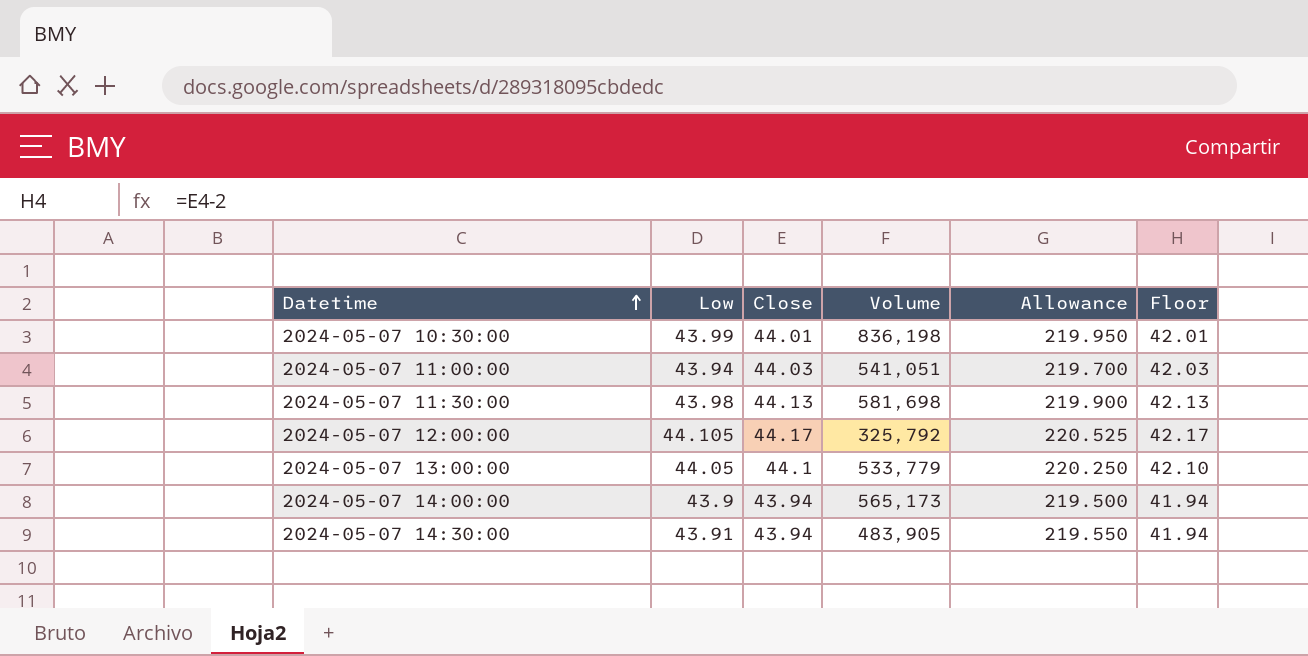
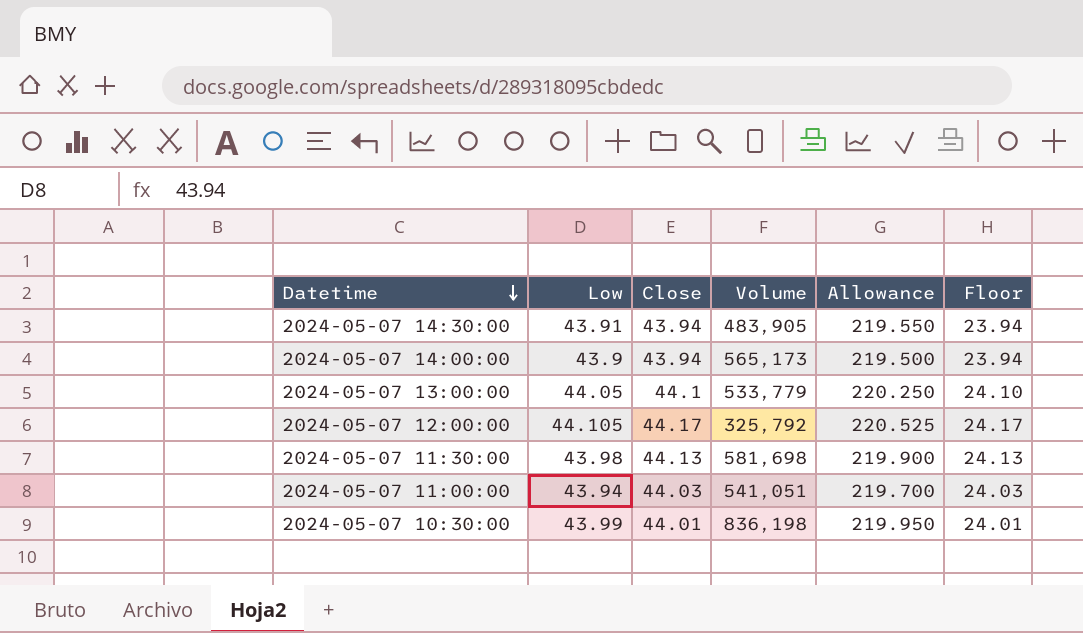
row order: Datetime ascending -> Datetime descending
column Floor | formula: [Close] - 2 -> [Close] - 20

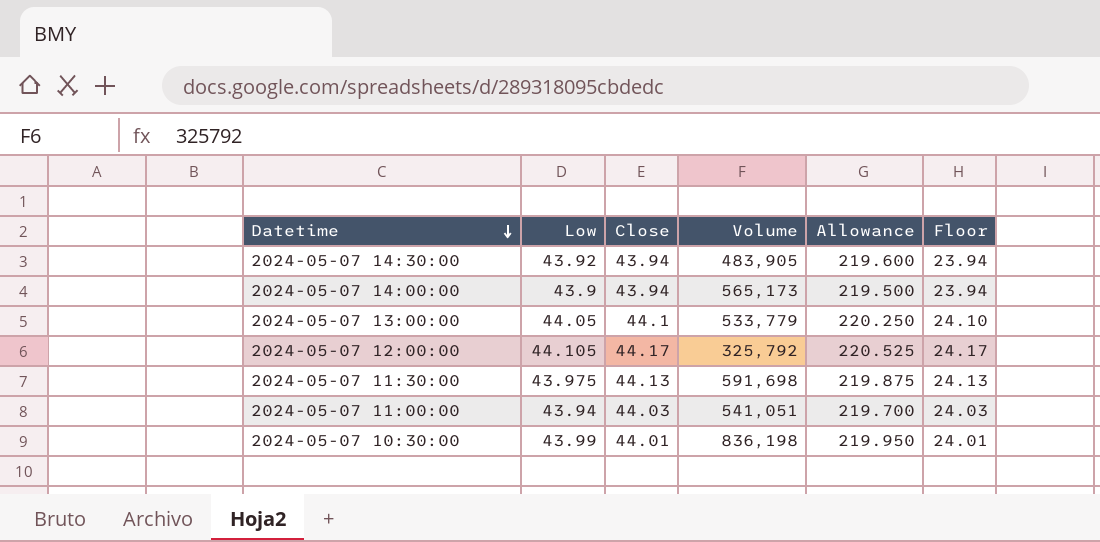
2024-05-07 14:30:00 | Low: 43.91 -> 43.92
2024-05-07 14:30:00 | Allowance: 219.550 -> 219.600
2024-05-07 11:30:00 | Low: 43.98 -> 43.975
2024-05-07 11:30:00 | Volume: 581,698 -> 591,698
2024-05-07 11:30:00 | Allowance: 219.900 -> 219.875

